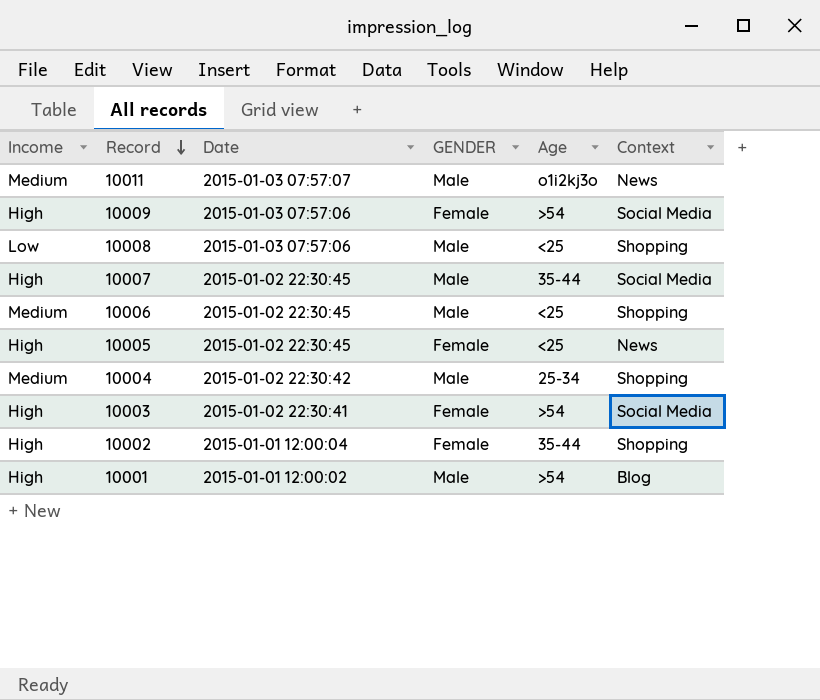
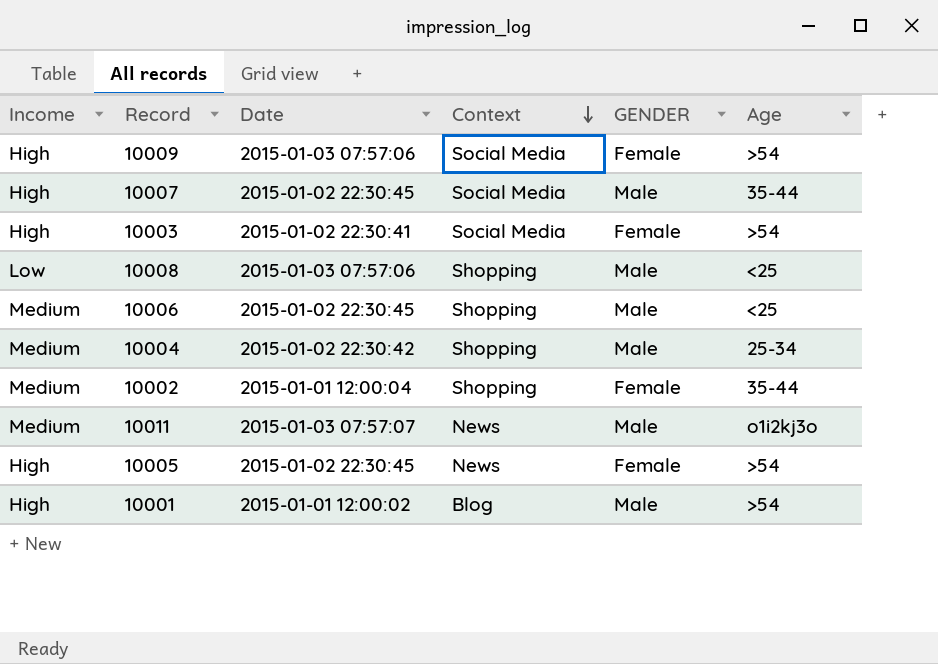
row order: Record descending -> Context descending
column Context | position: 6 -> 4
10002 | Income: High -> Medium
10005 | Age: <25 -> >54

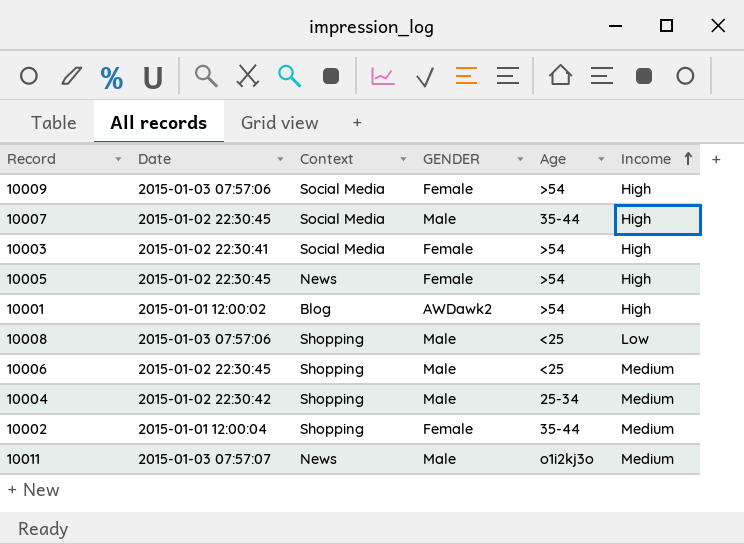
row order: Context descending -> Income ascending
column Income | position: 1 -> 6
10001 | GENDER: Male -> AWDawk2

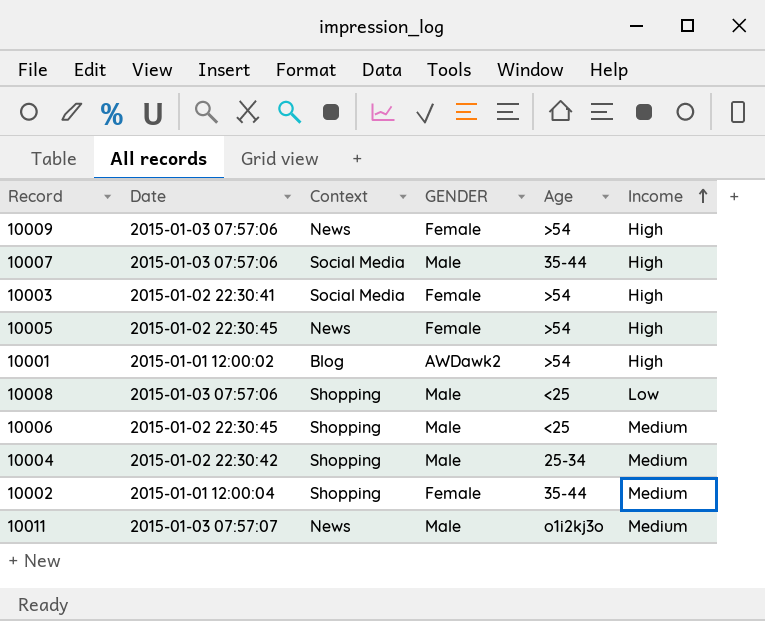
10009 | Context: Social Media -> News
10007 | Date: 2015-01-02 22:30:45 -> 2015-01-03 07:57:06

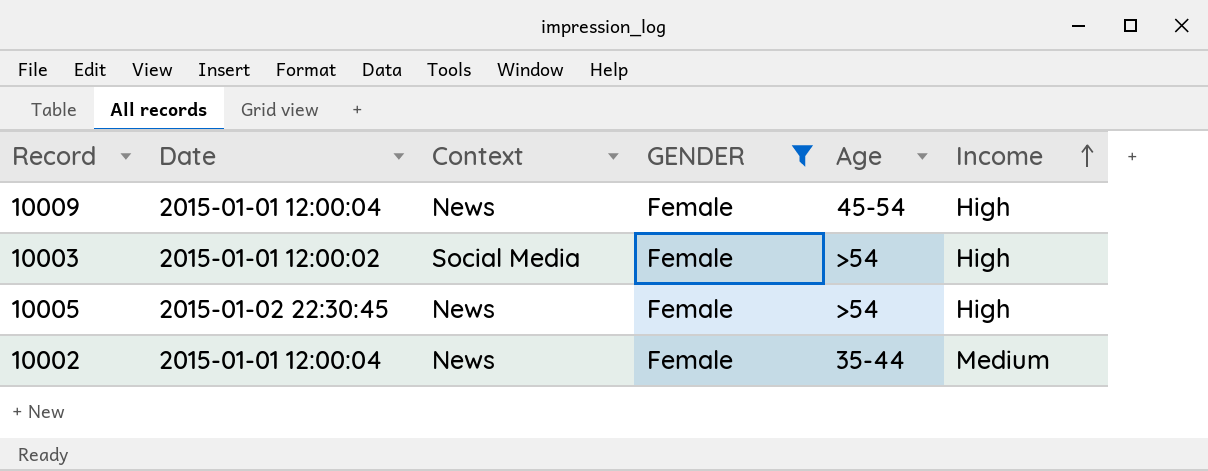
filter: none -> GENDER = Female
10009 | Date: 2015-01-03 07:57:06 -> 2015-01-01 12:00:04
10009 | Age: >54 -> 45-54
10003 | Date: 2015-01-02 22:30:41 -> 2015-01-01 12:00:02
10002 | Context: Shopping -> News

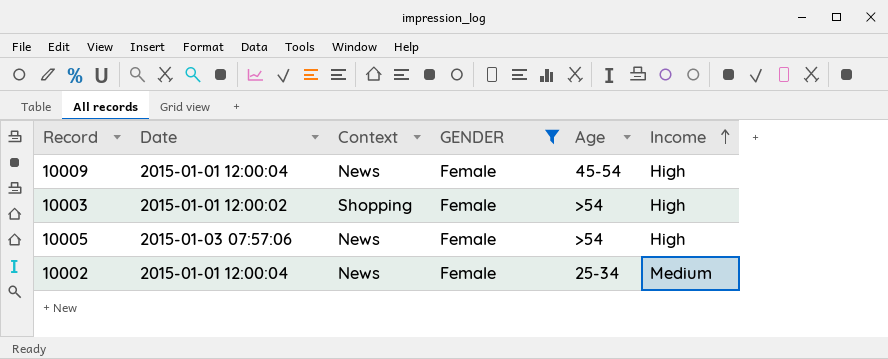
10003 | Context: Social Media -> Shopping
10005 | Date: 2015-01-02 22:30:45 -> 2015-01-03 07:57:06
10002 | Age: 35-44 -> 25-34

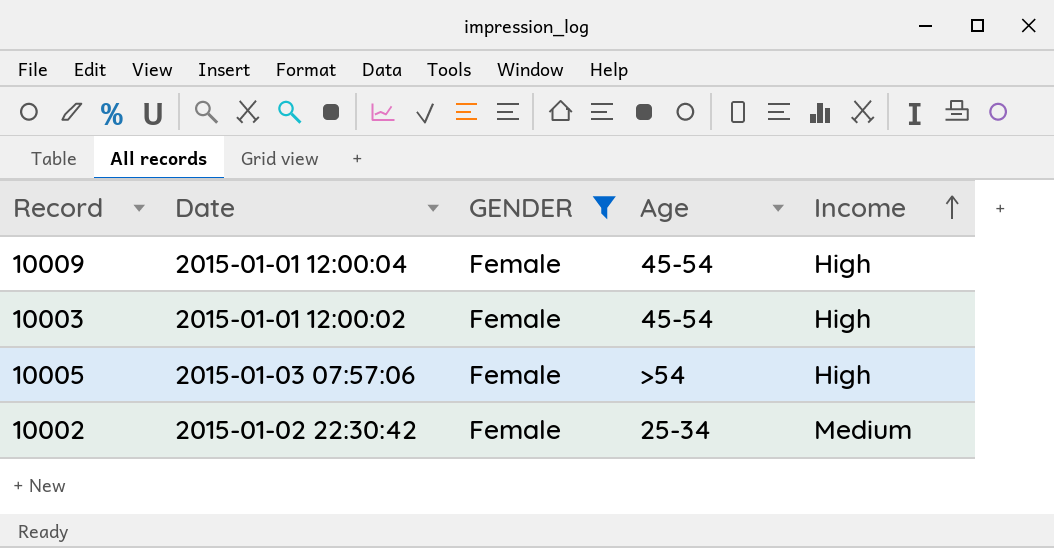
column Context | position: 3 -> none
10003 | Age: >54 -> 45-54
10002 | Date: 2015-01-01 12:00:04 -> 2015-01-02 22:30:42

